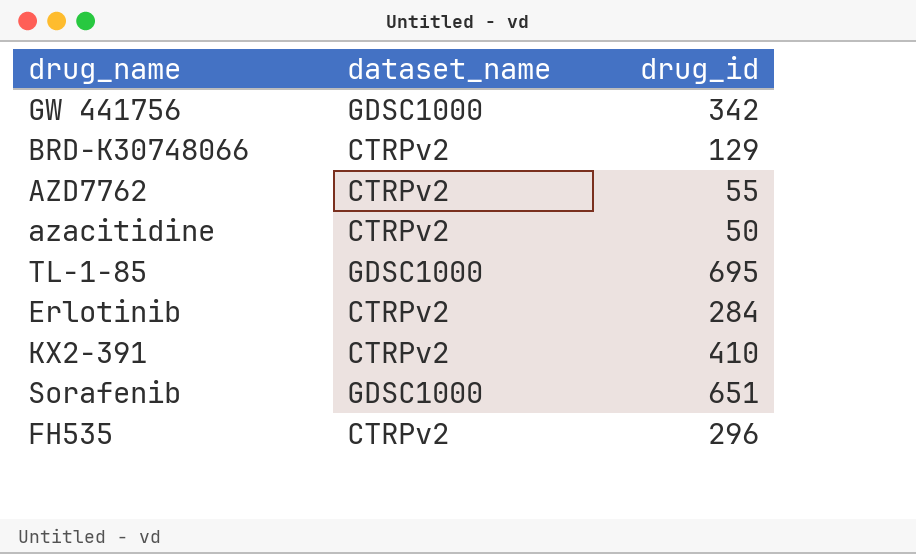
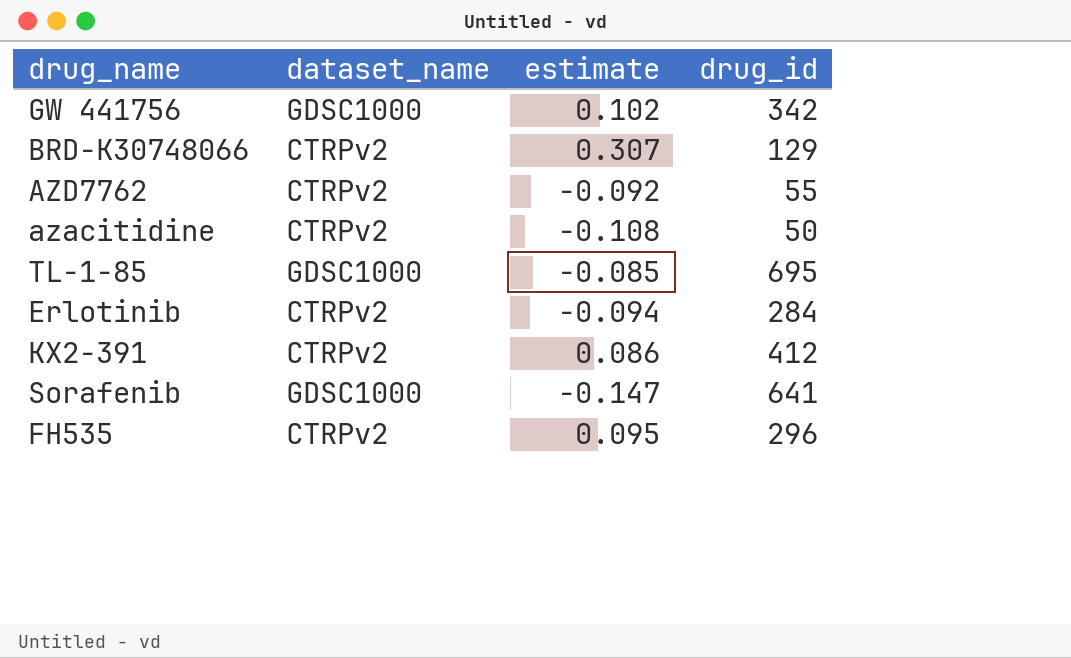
column estimate | position: none -> 3
KX2-391 | drug_id: 410 -> 412
Sorafenib | drug_id: 651 -> 641

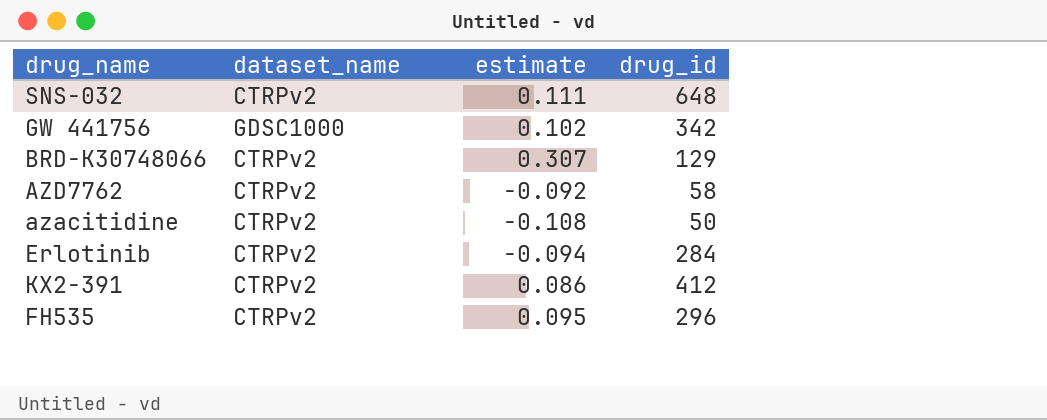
row TL-1-85: GDSC1000 | -0.085 | 695 -> none
row Sorafenib: GDSC1000 | -0.147 | 641 -> none
row SNS-032: none -> CTRPv2 | 0.111 | 648
AZD7762 | drug_id: 55 -> 58

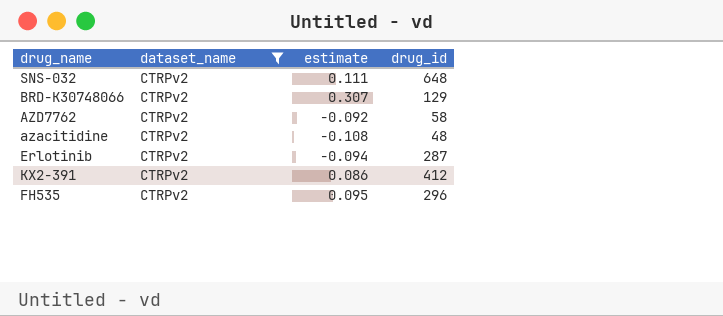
filter: none -> dataset_name = CTRPv2
azacitidine | drug_id: 50 -> 48
Erlotinib | drug_id: 284 -> 287

